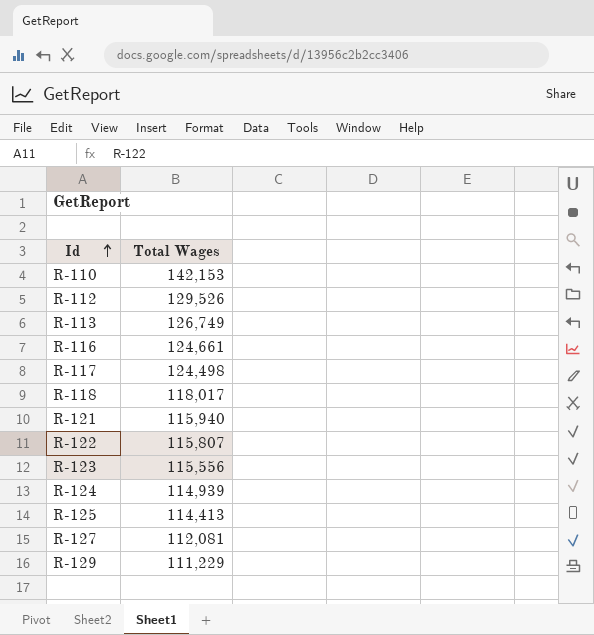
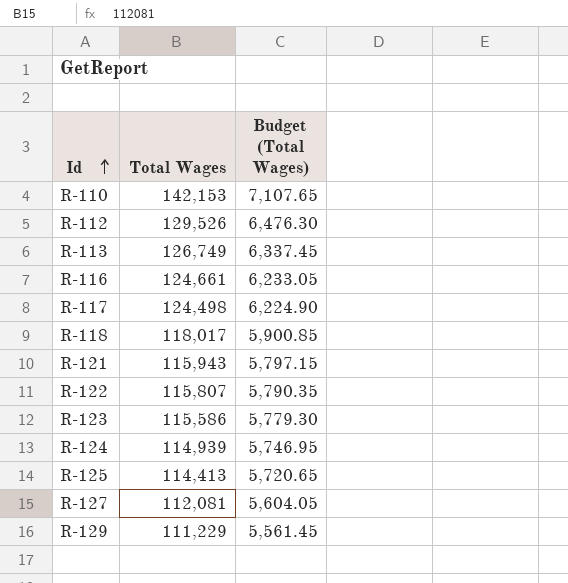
column Budget (Total Wages) | formula: none -> [Total Wages] * 0.05
R-121 | Total Wages: 115,940 -> 115,943
R-123 | Total Wages: 115,556 -> 115,586

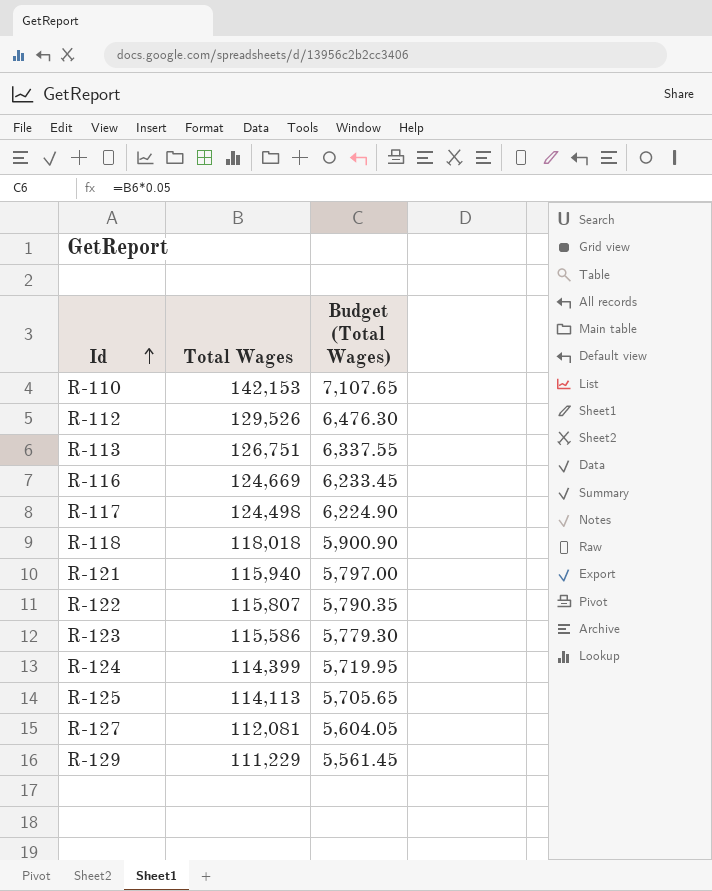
R-113 | Total Wages: 126,749 -> 126,751
R-113 | Budget (Total Wages): 6,337.45 -> 6,337.55
R-116 | Total Wages: 124,661 -> 124,669
R-116 | Budget (Total Wages): 6,233.05 -> 6,233.45
R-118 | Total Wages: 118,017 -> 118,018
R-118 | Budget (Total Wages): 5,900.85 -> 5,900.90
R-121 | Total Wages: 115,943 -> 115,940
R-121 | Budget (Total Wages): 5,797.15 -> 5,797.00
R-124 | Total Wages: 114,939 -> 114,399
R-124 | Budget (Total Wages): 5,746.95 -> 5,719.95
R-125 | Total Wages: 114,413 -> 114,113
R-125 | Budget (Total Wages): 5,720.65 -> 5,705.65

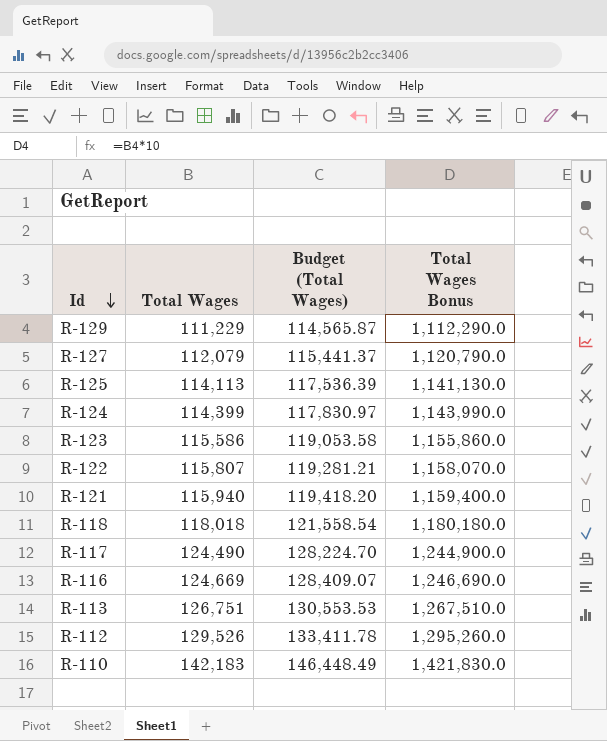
row order: Id ascending -> Id descending
column Budget (Total Wages) | formula: [Total Wages] * 0.05 -> [Total Wages] * 1.03
column Total Wages Bonus | formula: none -> [Total Wages] * 10
R-127 | Total Wages: 112,081 -> 112,079
R-117 | Total Wages: 124,498 -> 124,490
R-110 | Total Wages: 142,153 -> 142,183

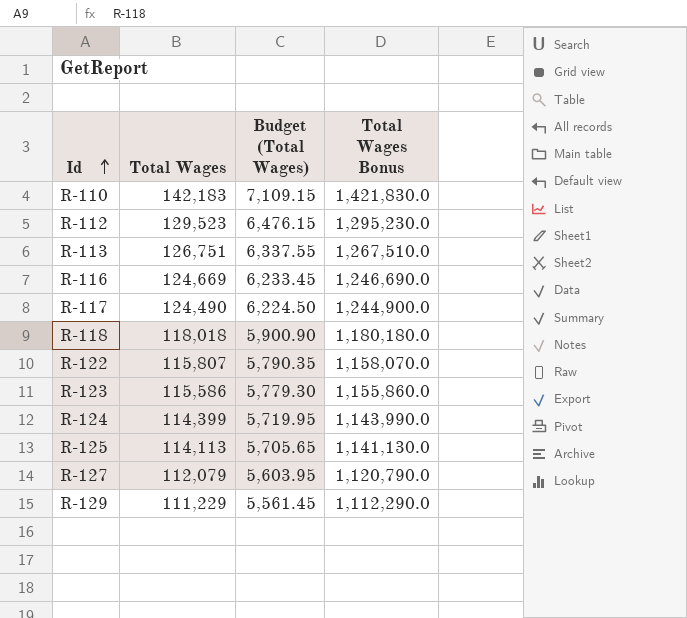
row order: Id descending -> Id ascending
column Budget (Total Wages) | formula: [Total Wages] * 1.03 -> [Total Wages] * 0.05
row R-121: 115,940 | 119,418.20 | 1,159,400.0 -> none
R-112 | Total Wages: 129,526 -> 129,523
R-112 | Total Wages Bonus: 1,295,260.0 -> 1,295,230.0

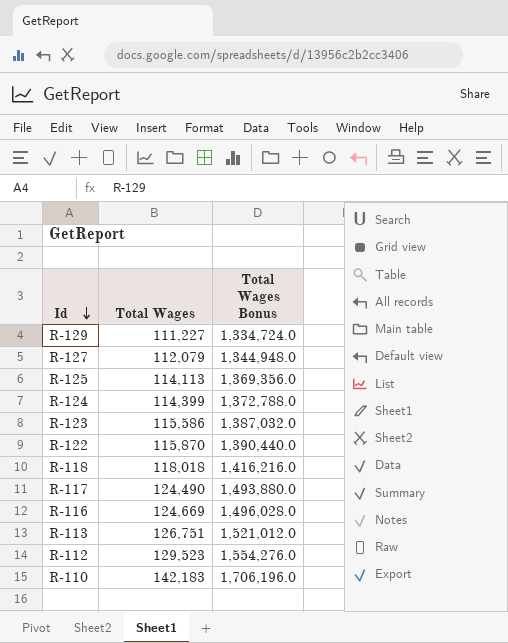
row order: Id ascending -> Id descending
column Budget (Total Wages) | formula: [Total Wages] * 0.05 -> none
column Total Wages Bonus | formula: [Total Wages] * 10 -> [Total Wages] * 12
R-129 | Total Wages: 111,229 -> 111,227
R-122 | Total Wages: 115,807 -> 115,870

